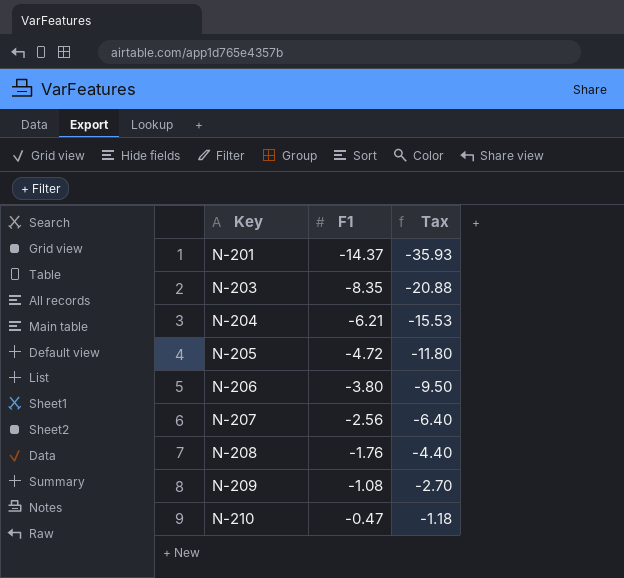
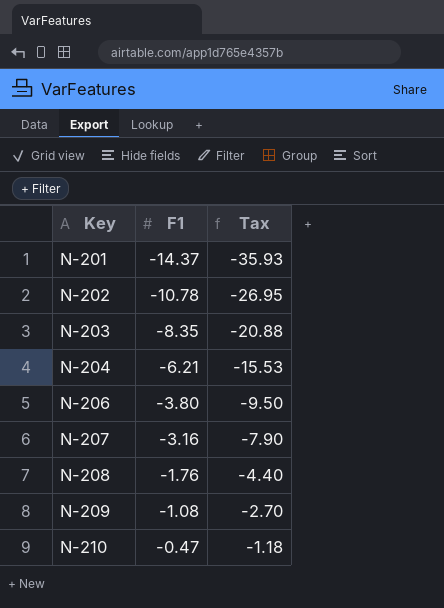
row N-205: -4.72 | -11.80 -> none
row N-202: none -> -10.78 | -26.95
N-207 | F1: -2.56 -> -3.16
N-207 | Tax: -6.40 -> -7.90

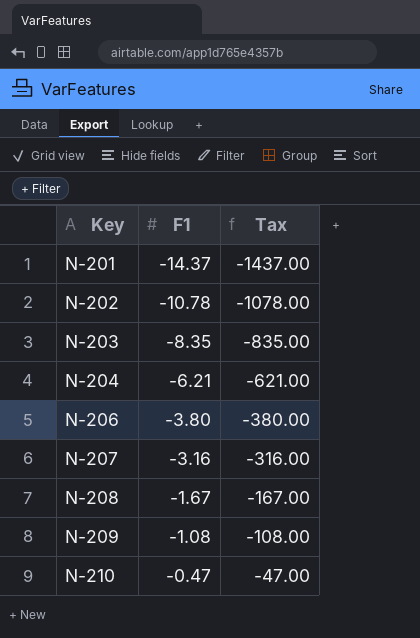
column Tax | formula: [F1] * 2.5 -> [F1] * 100
N-208 | F1: -1.76 -> -1.67

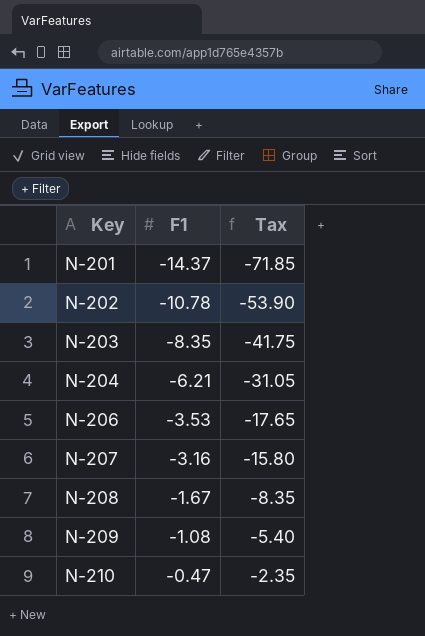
column Tax | formula: [F1] * 100 -> [F1] * 5
N-206 | F1: -3.80 -> -3.53

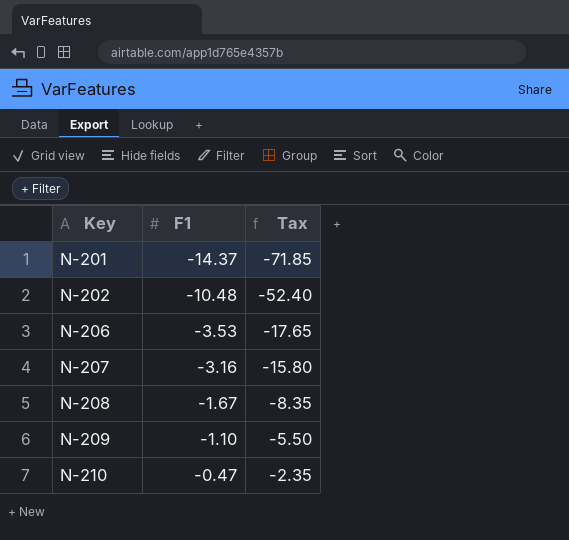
row N-203: -8.35 | -41.75 -> none
row N-204: -6.21 | -31.05 -> none
N-202 | F1: -10.78 -> -10.48
N-202 | Tax: -53.90 -> -52.40
N-209 | F1: -1.08 -> -1.10
N-209 | Tax: -5.40 -> -5.50

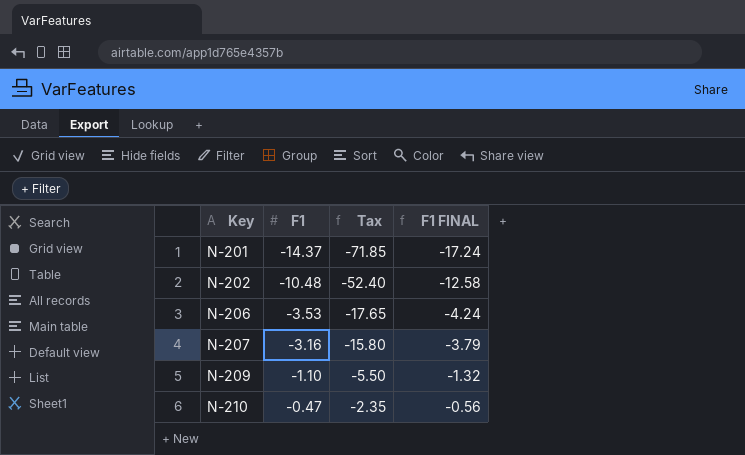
column F1 FINAL | formula: none -> [F1] * 1.2
row N-208: -1.67 | -8.35 -> none

